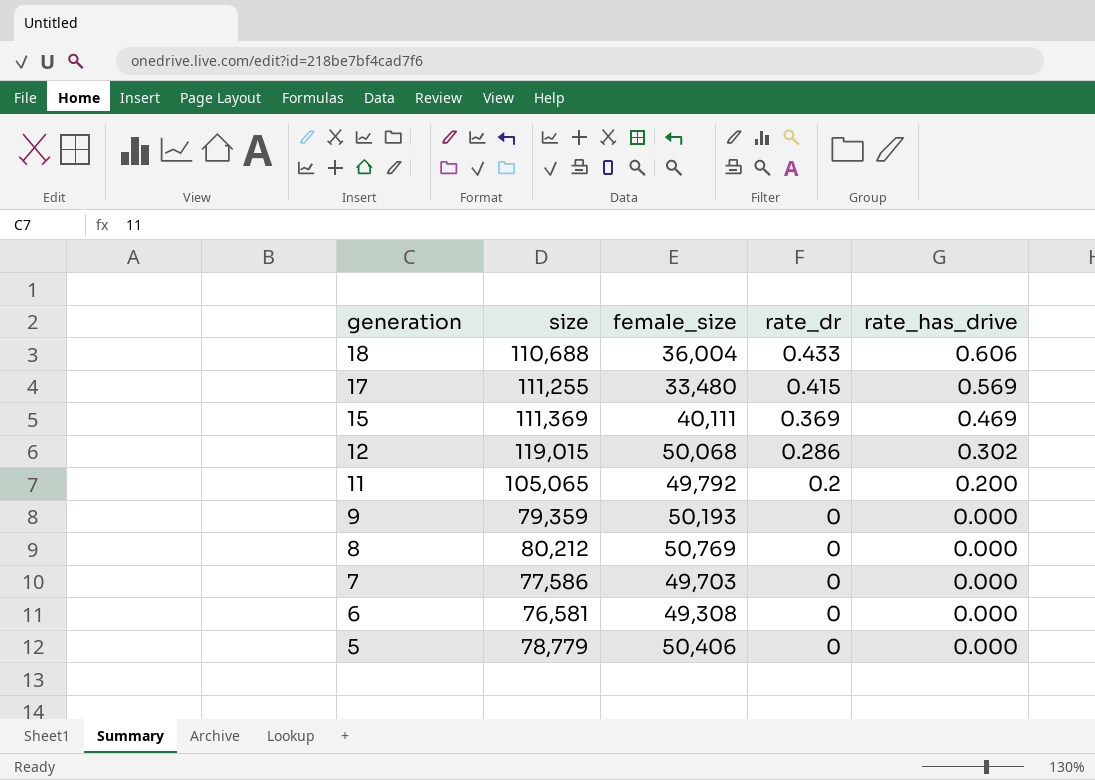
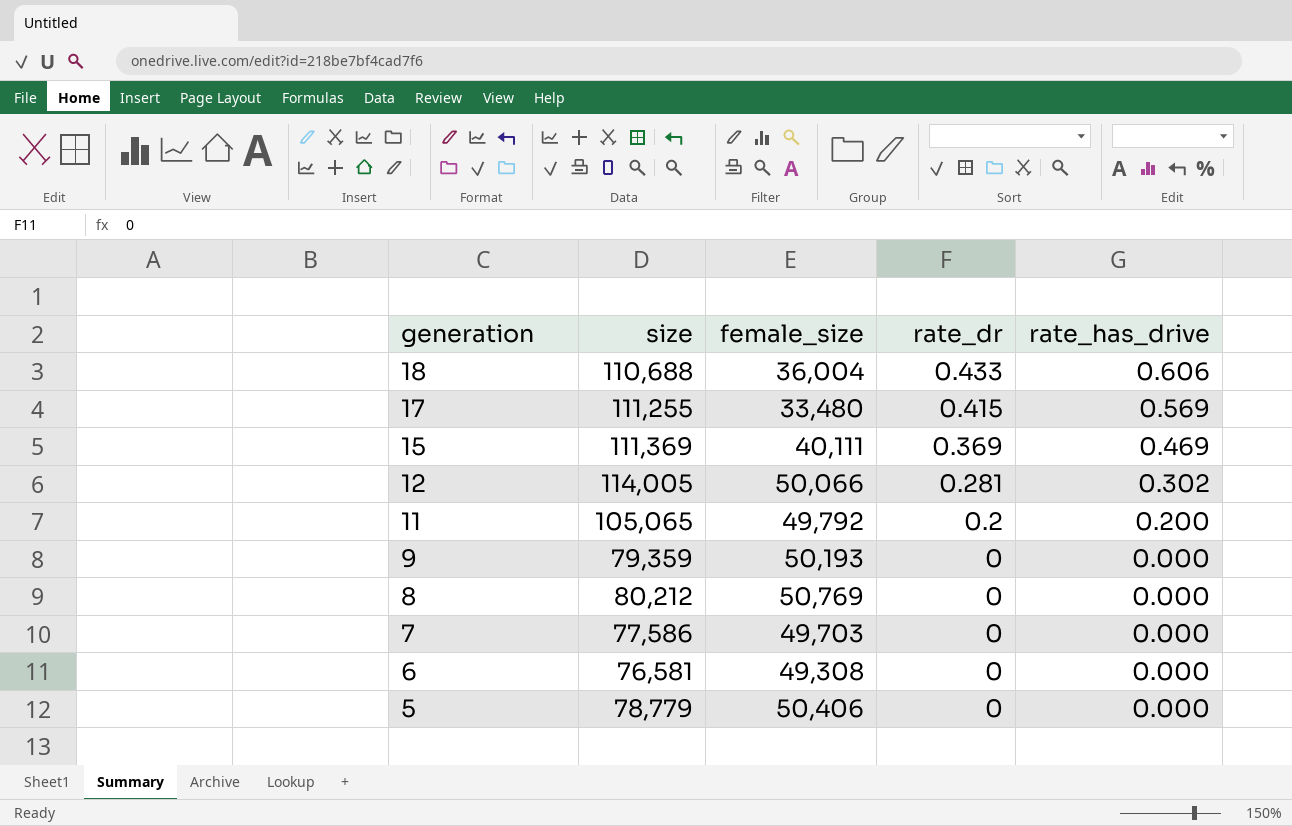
12 | size: 119,015 -> 114,005
12 | female_size: 50,068 -> 50,066
12 | rate_dr: 0.286 -> 0.281

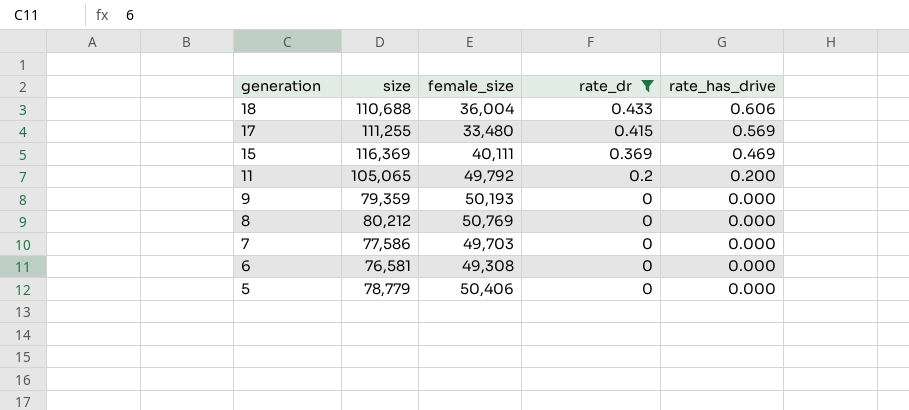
filter: none -> rate_dr != 0.281
15 | size: 111,369 -> 116,369

